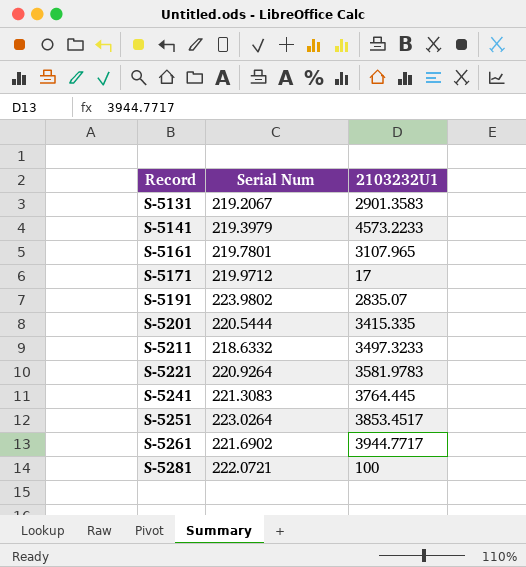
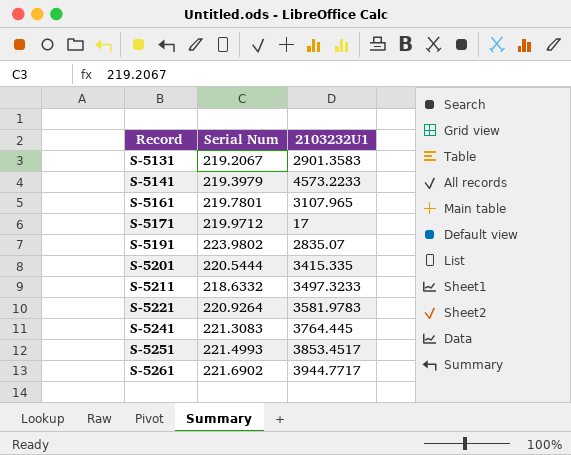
row S-5281: 222.0721 | 100 -> none
S-5251 | Serial Num: 223.0264 -> 221.4993

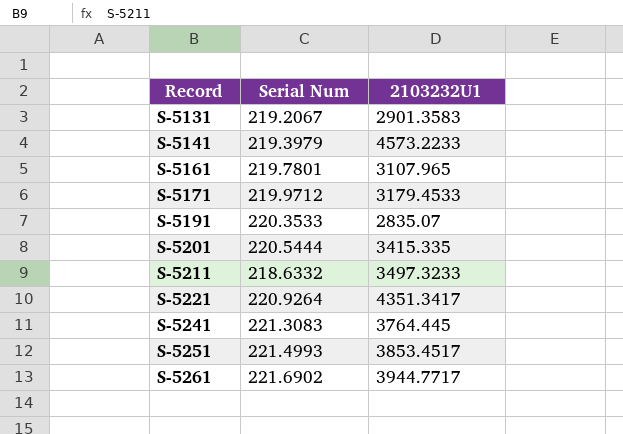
S-5171 | 2103232U1: 17 -> 3179.4533
S-5191 | Serial Num: 223.9802 -> 220.3533
S-5221 | 2103232U1: 3581.9783 -> 4351.3417

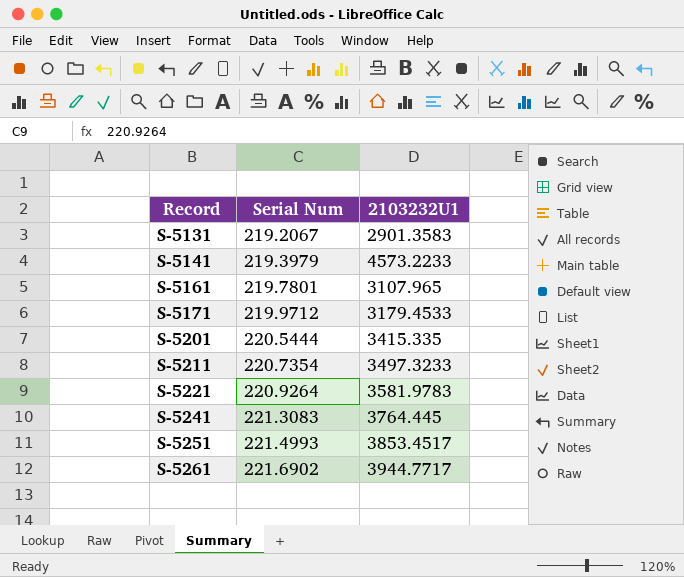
row S-5191: 220.3533 | 2835.07 -> none
S-5211 | Serial Num: 218.6332 -> 220.7354
S-5221 | 2103232U1: 4351.3417 -> 3581.9783

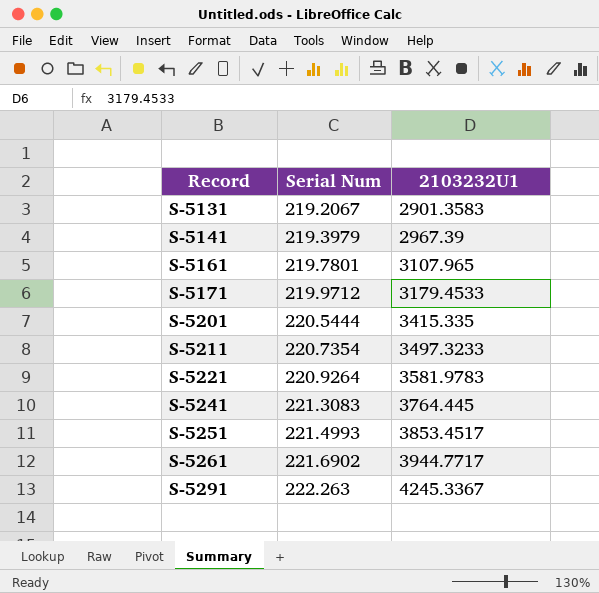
S-5141 | 2103232U1: 4573.2233 -> 2967.39
row S-5291: none -> 222.263 | 4245.3367

